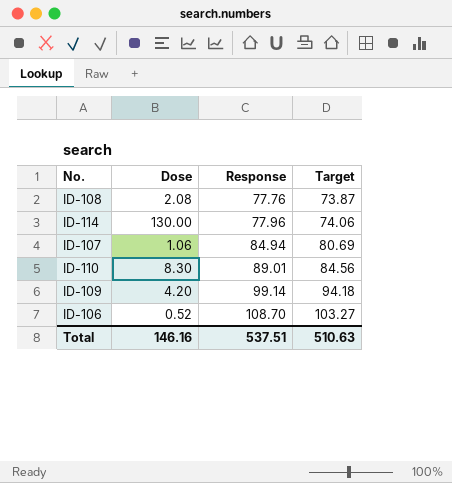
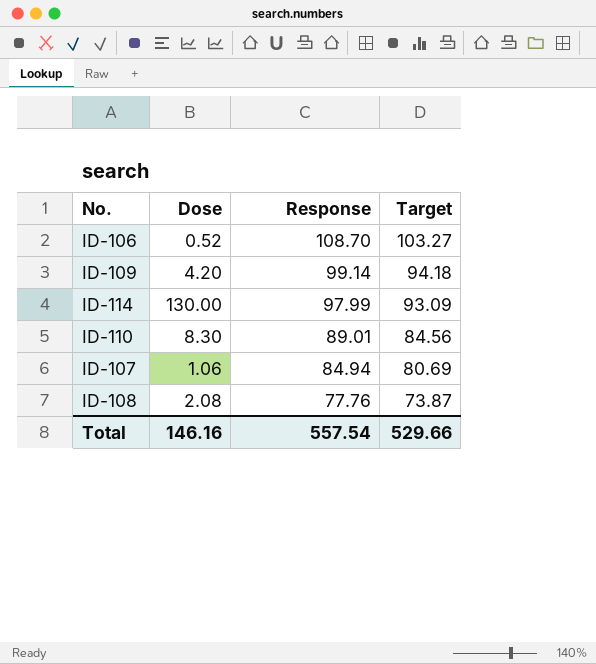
row order: Response ascending -> Response descending
ID-114 | Response: 77.96 -> 97.99
ID-114 | Target: 74.06 -> 93.09
Total | Response: 537.51 -> 557.54
Total | Target: 510.63 -> 529.66

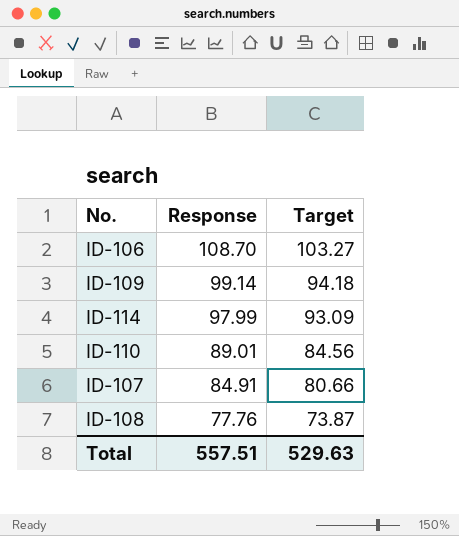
column Dose | position: 2 -> none
ID-107 | Response: 84.94 -> 84.91
ID-107 | Target: 80.69 -> 80.66
Total | Response: 557.54 -> 557.51
Total | Target: 529.66 -> 529.63

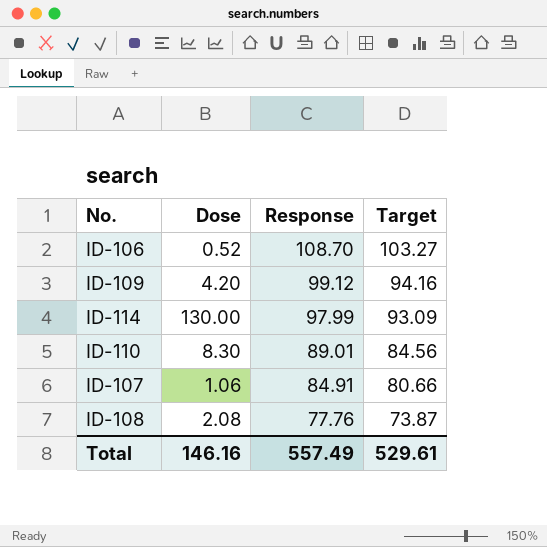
column Dose | position: none -> 2
ID-109 | Response: 99.14 -> 99.12
ID-109 | Target: 94.18 -> 94.16
Total | Response: 557.51 -> 557.49
Total | Target: 529.63 -> 529.61

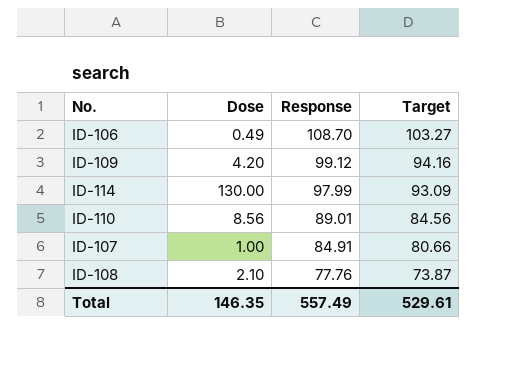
ID-106 | Dose: 0.52 -> 0.49
ID-110 | Dose: 8.30 -> 8.56
ID-107 | Dose: 1.06 -> 1.00
ID-108 | Dose: 2.08 -> 2.10
Total | Dose: 146.16 -> 146.35

